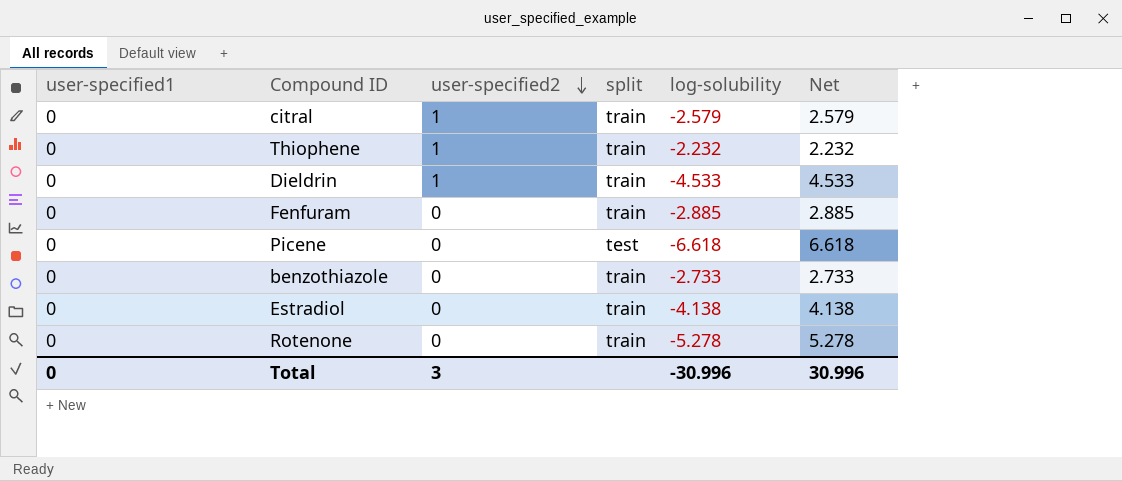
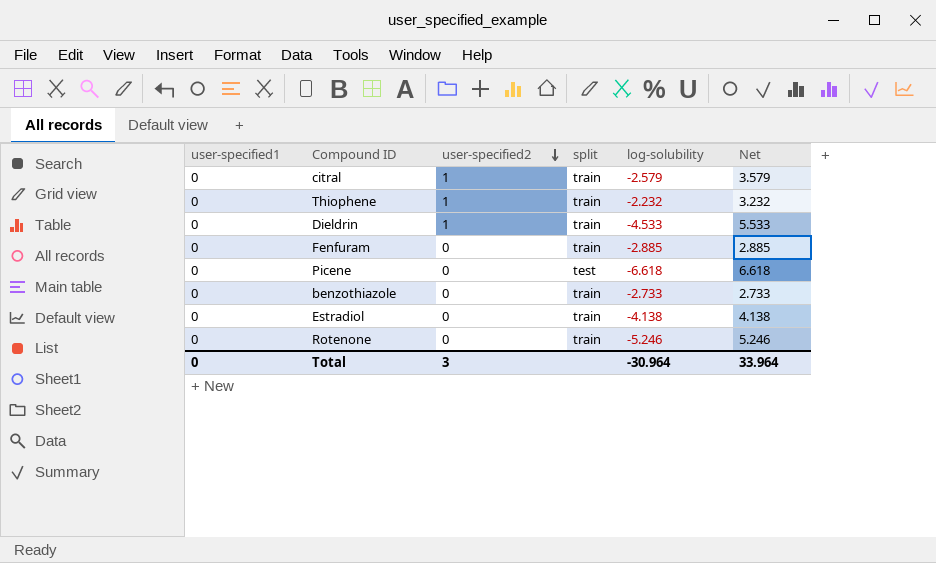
column Net | formula: [user-specified1] - [log-solubility] -> [user-specified2] - [log-solubility]
Rotenone | log-solubility: -5.278 -> -5.246
Total | log-solubility: -30.996 -> -30.964
Total | Net: 30.996 -> 33.964

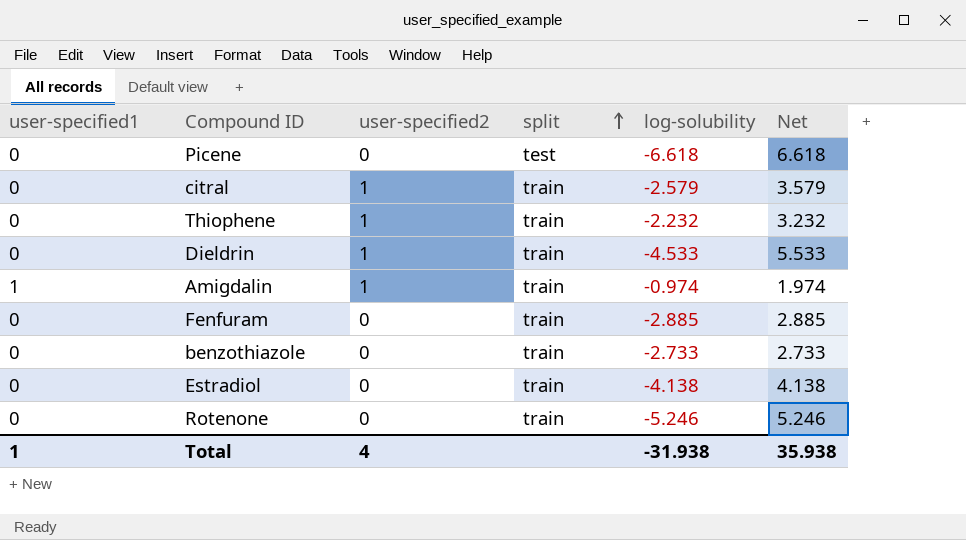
row order: user-specified2 descending -> split ascending
row Amigdalin: none -> 1 | 1 | train | -0.974 | 1.974
Total | user-specified1: 0 -> 1
Total | user-specified2: 3 -> 4
Total | log-solubility: -30.964 -> -31.938
Total | Net: 33.964 -> 35.938

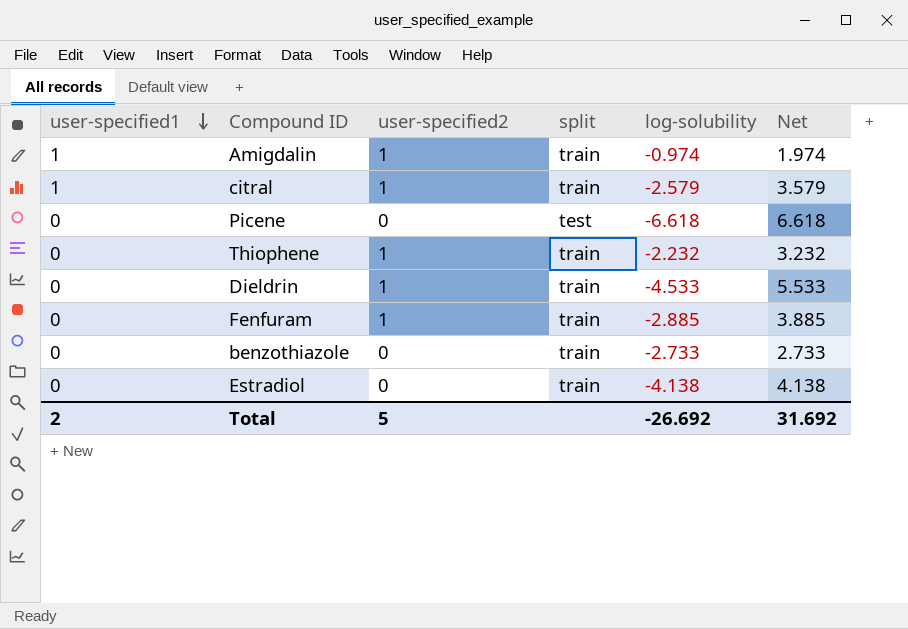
row order: split ascending -> user-specified1 descending
row Rotenone: 0 | 0 | train | -5.246 | 5.246 -> none
citral | user-specified1: 0 -> 1
Fenfuram | user-specified2: 0 -> 1
Fenfuram | Net: 2.885 -> 3.885
Total | user-specified1: 1 -> 2
Total | user-specified2: 4 -> 5
Total | log-solubility: -31.938 -> -26.692
Total | Net: 35.938 -> 31.692

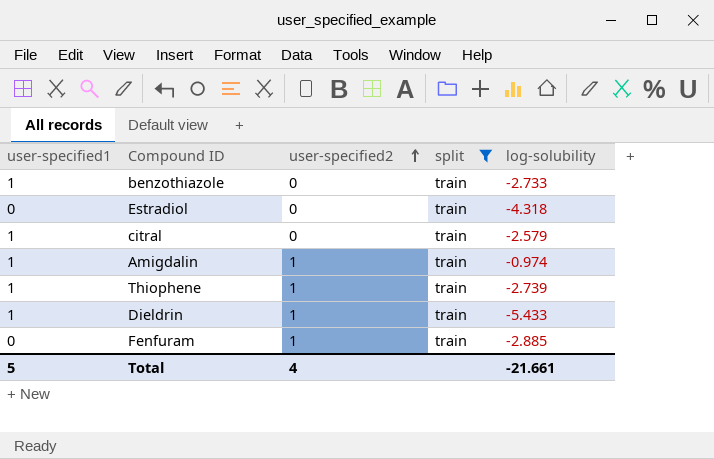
filter: none -> split = train
row order: user-specified1 descending -> user-specified2 ascending
column Net | formula: [user-specified2] - [log-solubility] -> none
benzothiazole | user-specified1: 0 -> 1
Estradiol | log-solubility: -4.138 -> -4.318
citral | user-specified2: 1 -> 0
Thiophene | user-specified1: 0 -> 1
Thiophene | log-solubility: -2.232 -> -2.739
Dieldrin | user-specified1: 0 -> 1
Dieldrin | log-solubility: -4.533 -> -5.433
Total | user-specified1: 2 -> 5
Total | user-specified2: 5 -> 4
Total | log-solubility: -26.692 -> -21.661

